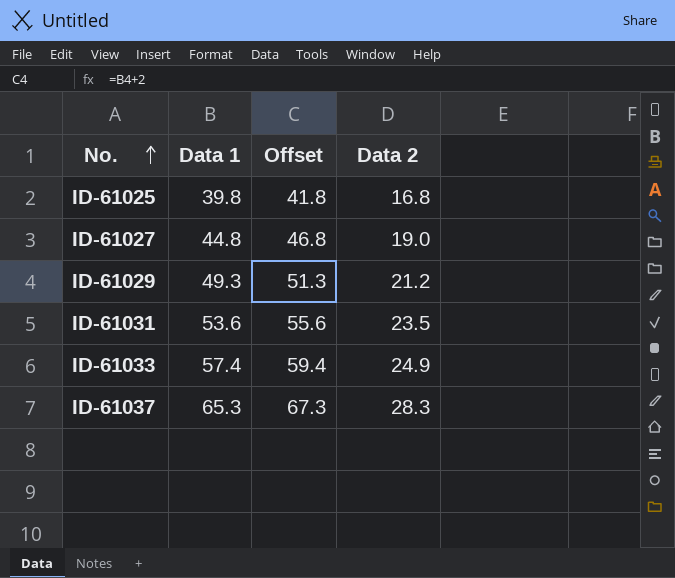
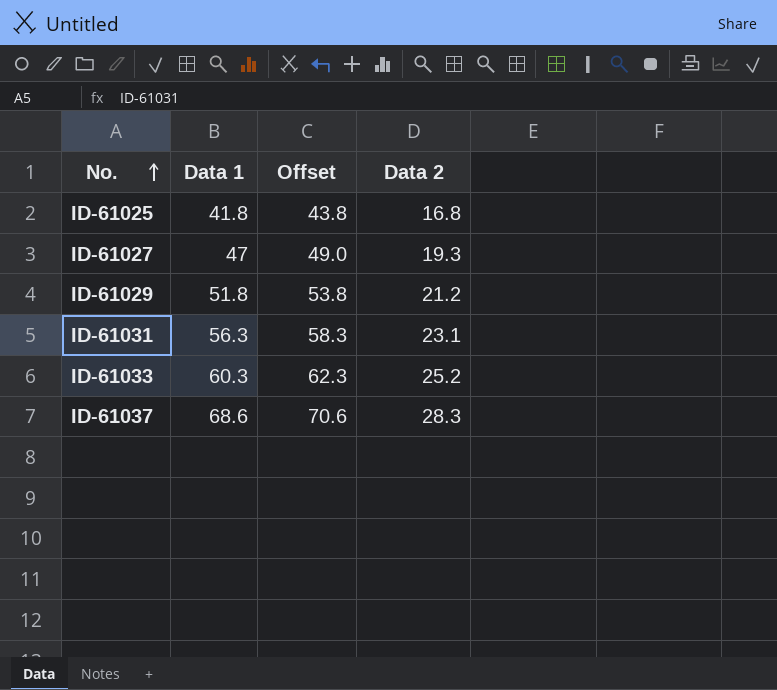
ID-61025 | Data 1: 39.8 -> 41.8
ID-61025 | Offset: 41.8 -> 43.8
ID-61027 | Data 1: 44.8 -> 47
ID-61027 | Offset: 46.8 -> 49.0
ID-61027 | Data 2: 19.0 -> 19.3
ID-61029 | Data 1: 49.3 -> 51.8
ID-61029 | Offset: 51.3 -> 53.8
ID-61031 | Data 1: 53.6 -> 56.3
ID-61031 | Offset: 55.6 -> 58.3
ID-61031 | Data 2: 23.5 -> 23.1
ID-61033 | Data 1: 57.4 -> 60.3
ID-61033 | Offset: 59.4 -> 62.3
ID-61033 | Data 2: 24.9 -> 25.2
ID-61037 | Data 1: 65.3 -> 68.6
ID-61037 | Offset: 67.3 -> 70.6

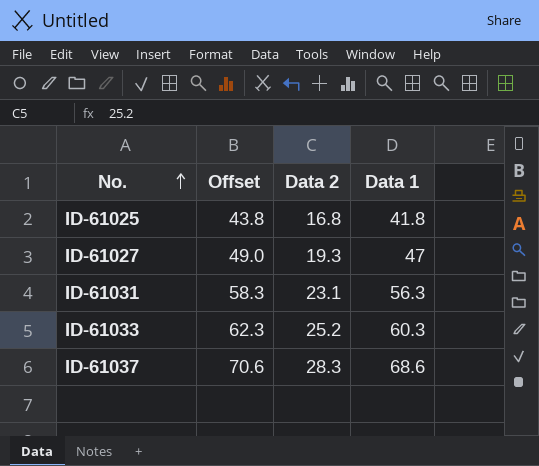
column Data 1 | position: 2 -> 4
row ID-61029: 51.8 | 53.8 | 21.2 -> none

